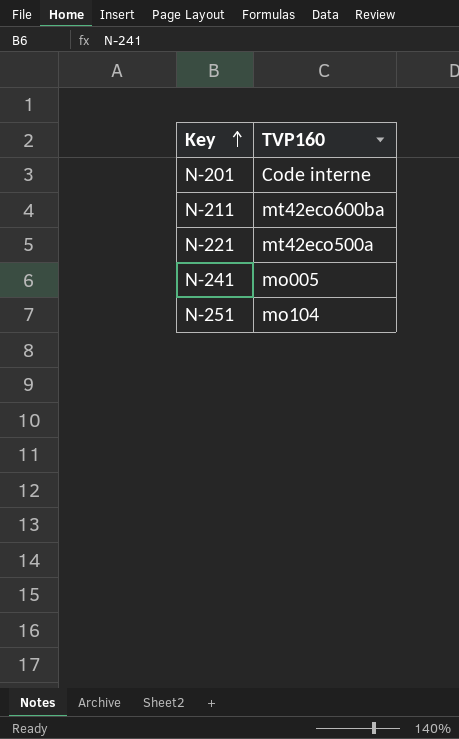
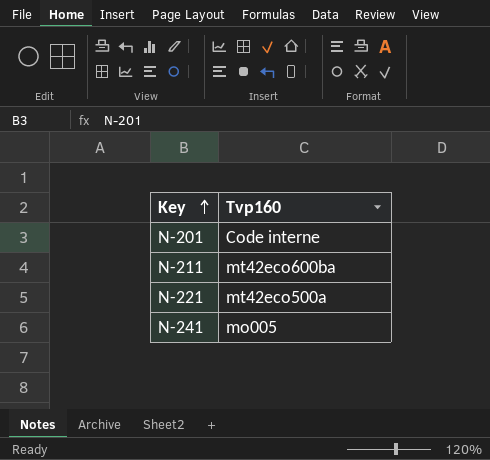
column name: TVP160 -> Tvp160
row N-251: mo104 -> none

